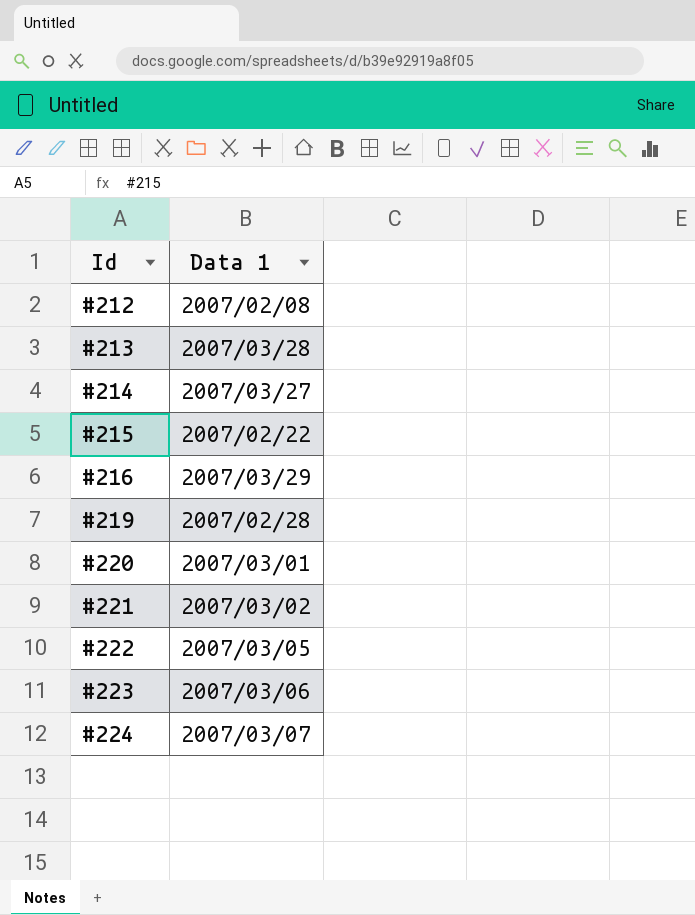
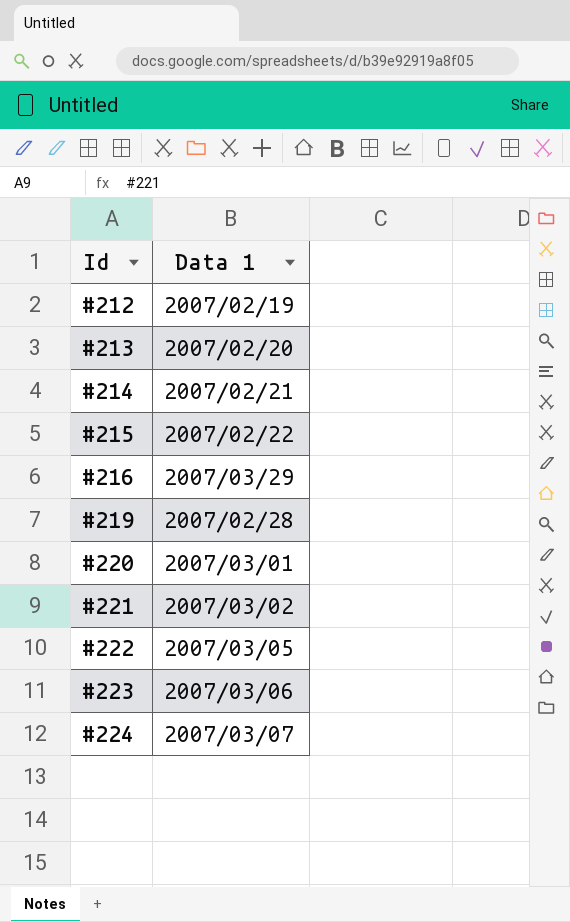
#212 | Data 1: 2007/02/08 -> 2007/02/19
#213 | Data 1: 2007/03/28 -> 2007/02/20
#214 | Data 1: 2007/03/27 -> 2007/02/21

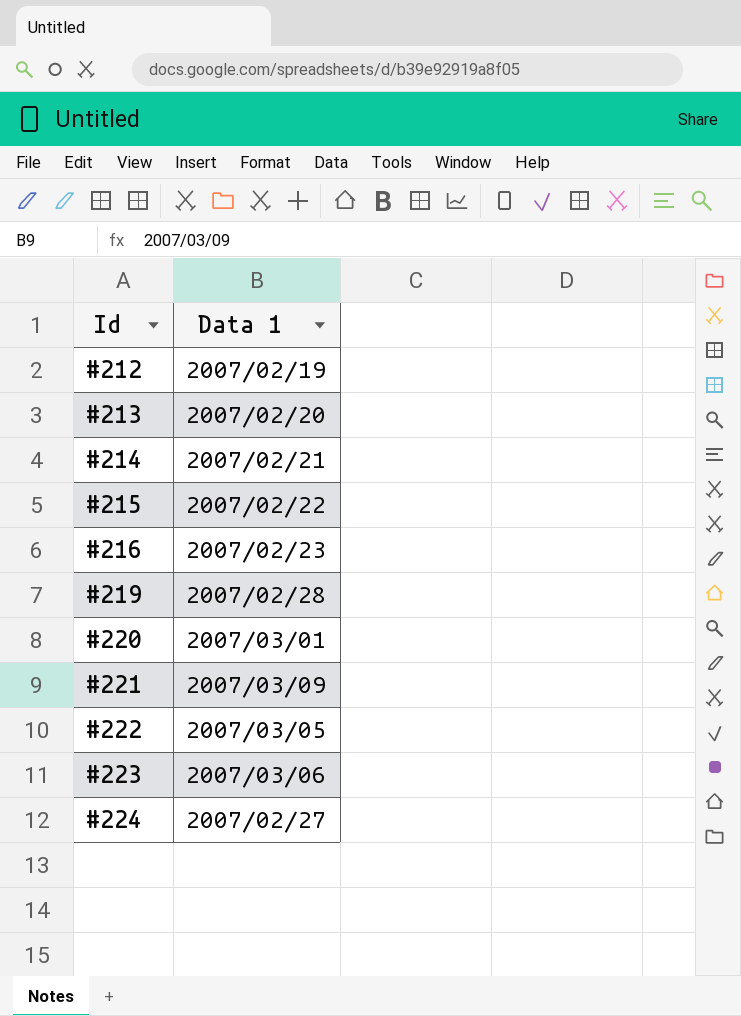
#216 | Data 1: 2007/03/29 -> 2007/02/23
#221 | Data 1: 2007/03/02 -> 2007/03/09
#224 | Data 1: 2007/03/07 -> 2007/02/27

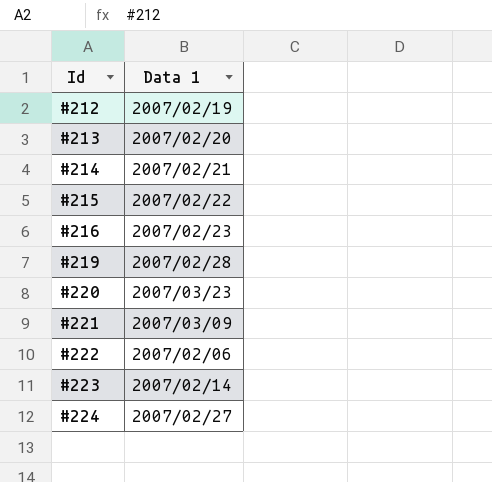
#220 | Data 1: 2007/03/01 -> 2007/03/23
#222 | Data 1: 2007/03/05 -> 2007/02/06
#223 | Data 1: 2007/03/06 -> 2007/02/14

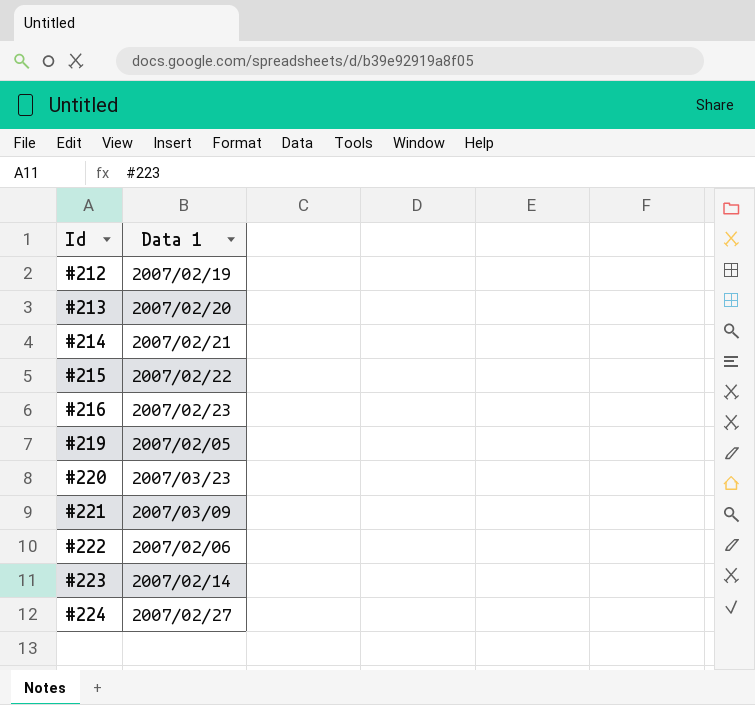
#219 | Data 1: 2007/02/28 -> 2007/02/05

